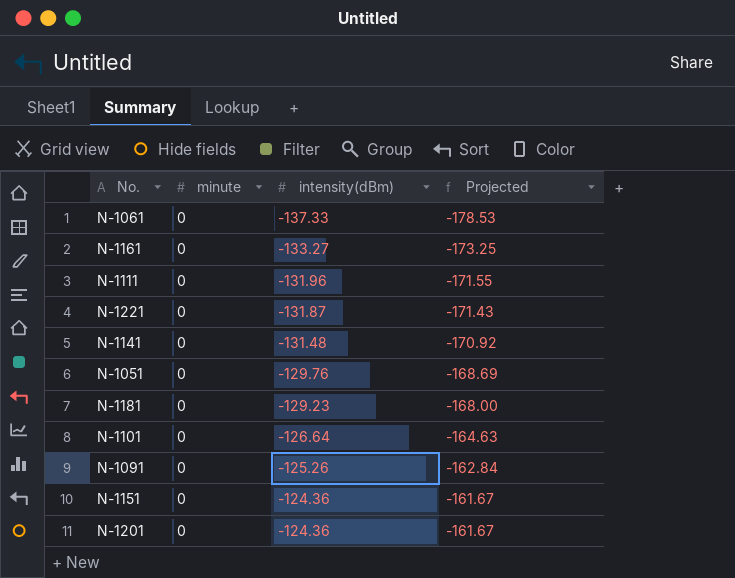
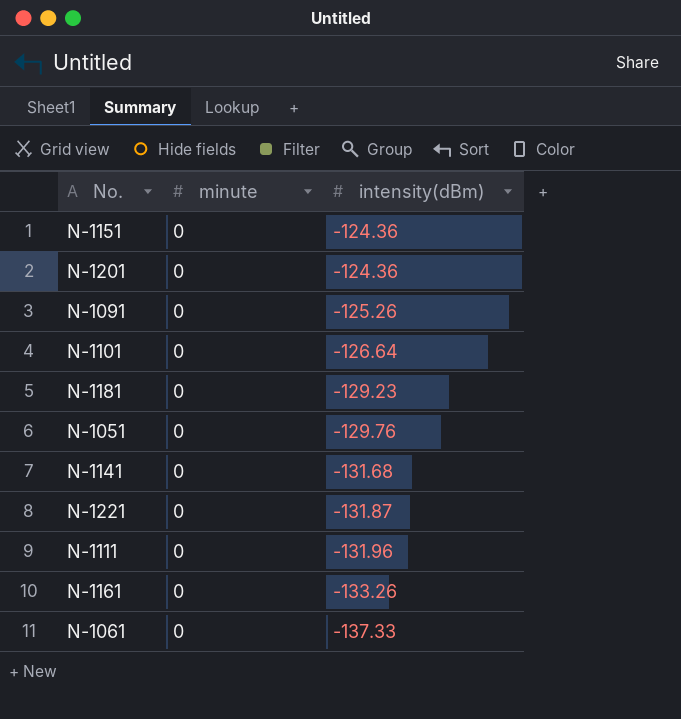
row order: intensity(dBm) ascending -> intensity(dBm) descending
column Projected | formula: [intensity(dBm)] * 1.3 -> none
N-1141 | intensity(dBm): -131.48 -> -131.68
N-1161 | intensity(dBm): -133.27 -> -133.26

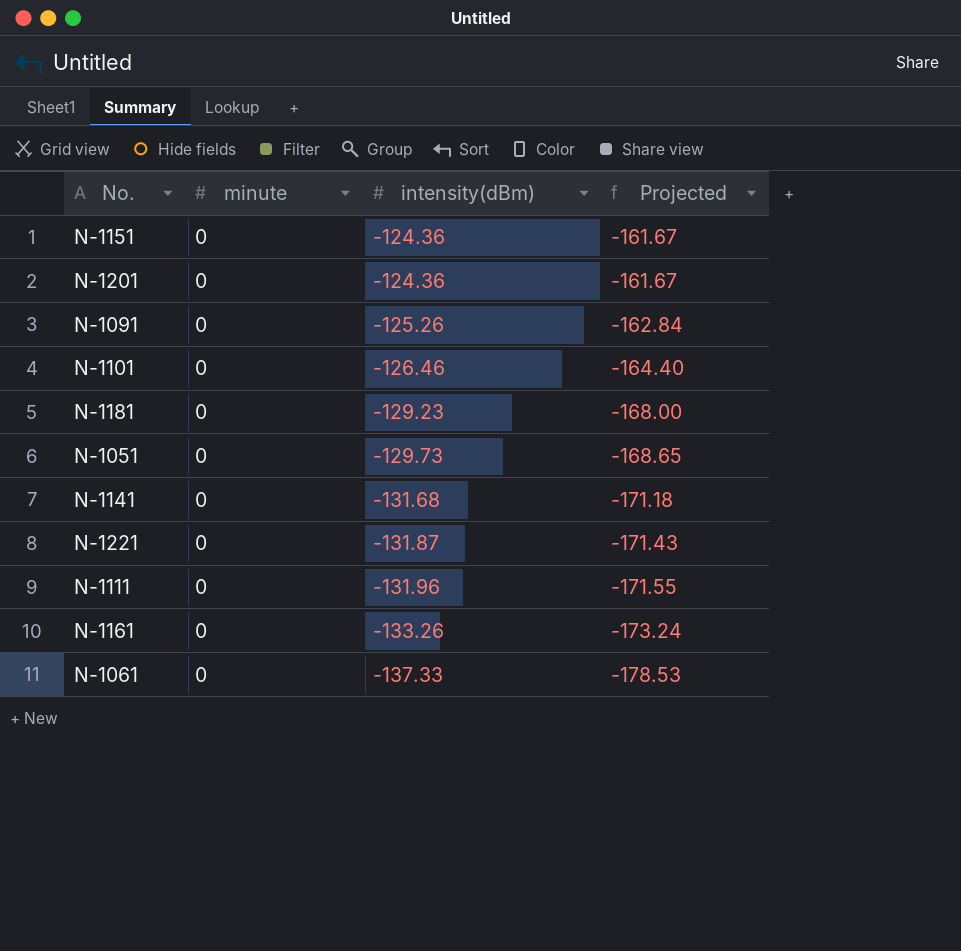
column Projected | formula: none -> [intensity(dBm)] * 1.3
N-1101 | intensity(dBm): -126.64 -> -126.46
N-1051 | intensity(dBm): -129.76 -> -129.73

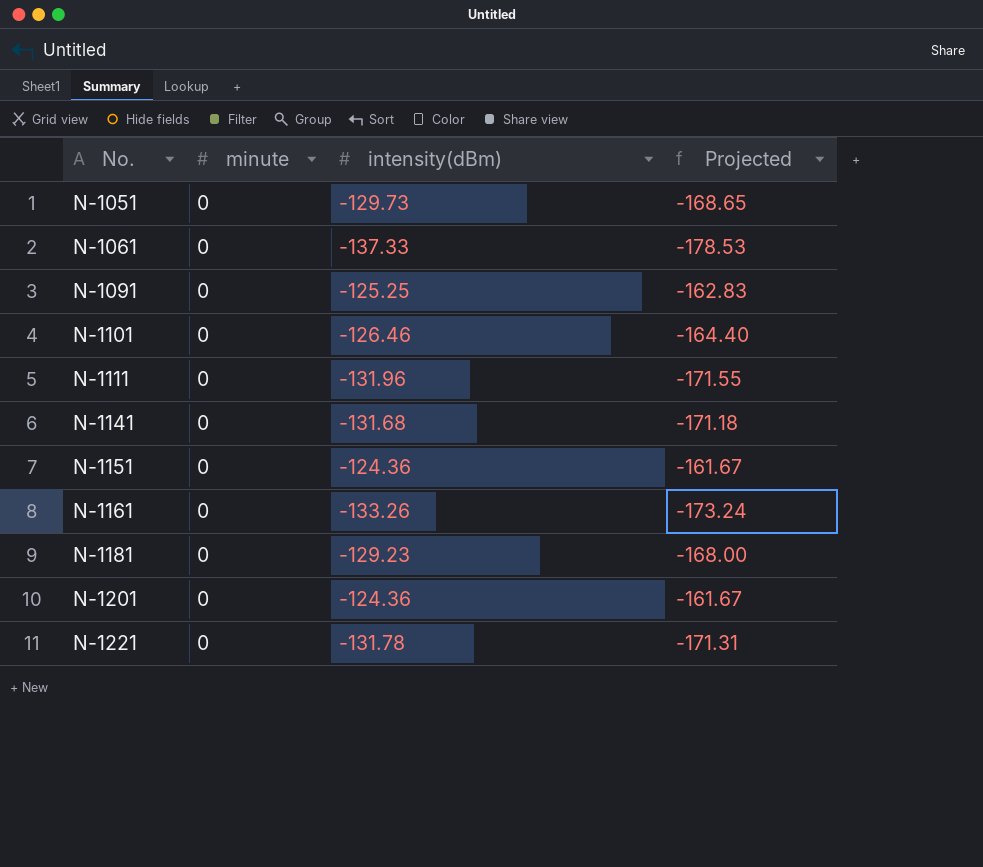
row order: intensity(dBm) descending -> No. ascending
N-1091 | intensity(dBm): -125.26 -> -125.25
N-1091 | Projected: -162.84 -> -162.83
N-1221 | intensity(dBm): -131.87 -> -131.78
N-1221 | Projected: -171.43 -> -171.31

